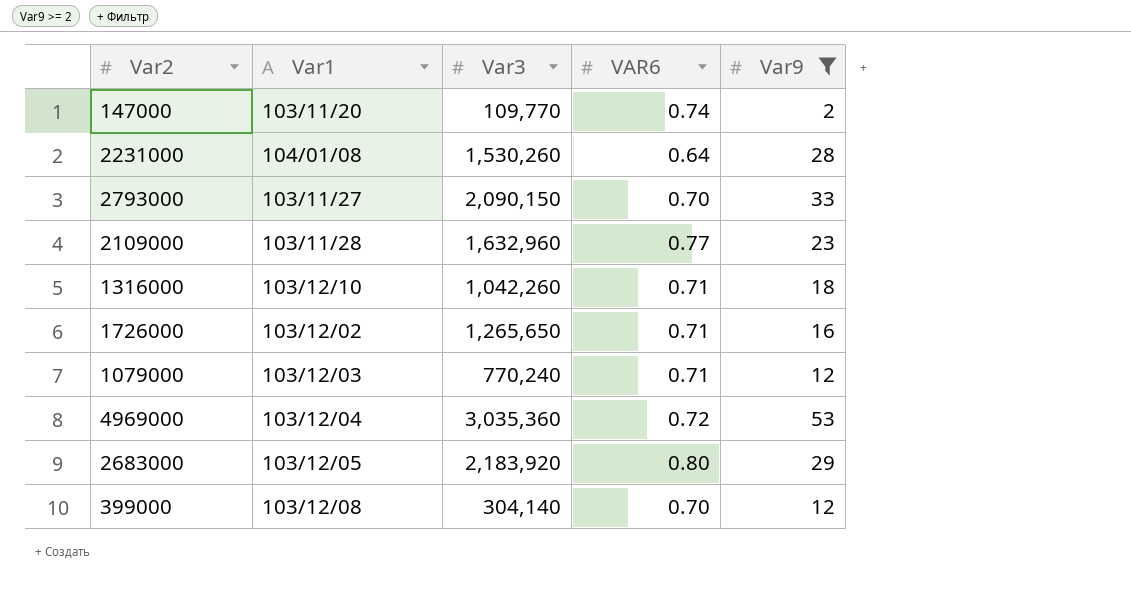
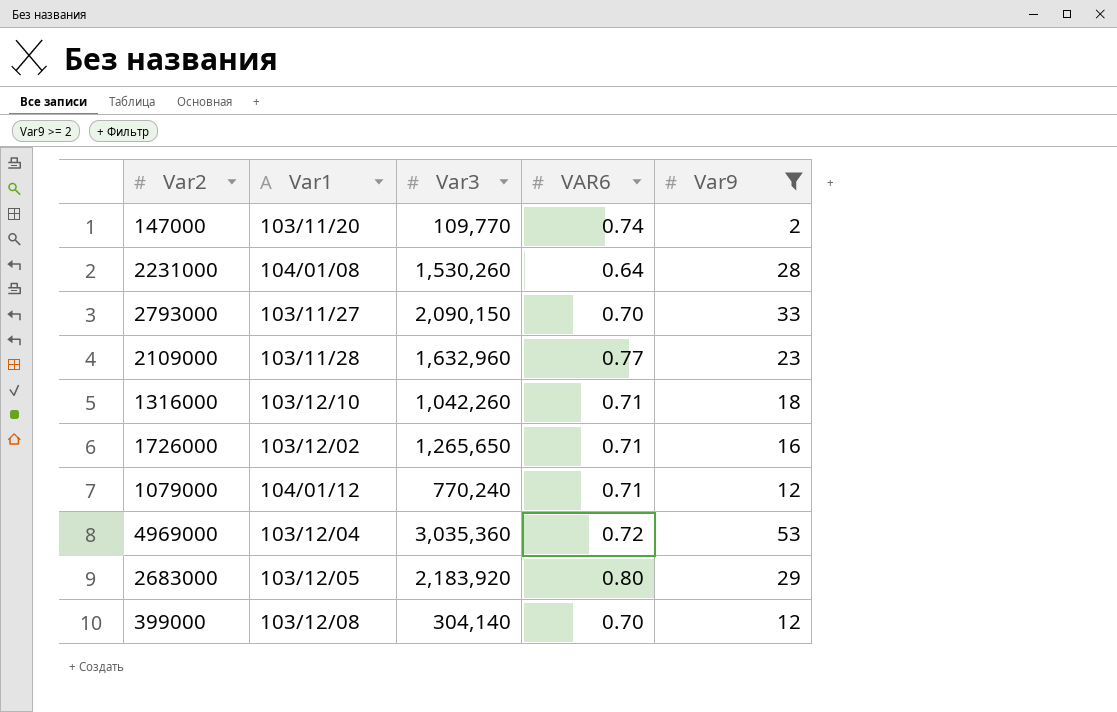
1079000 | Var1: 103/12/03 -> 104/01/12

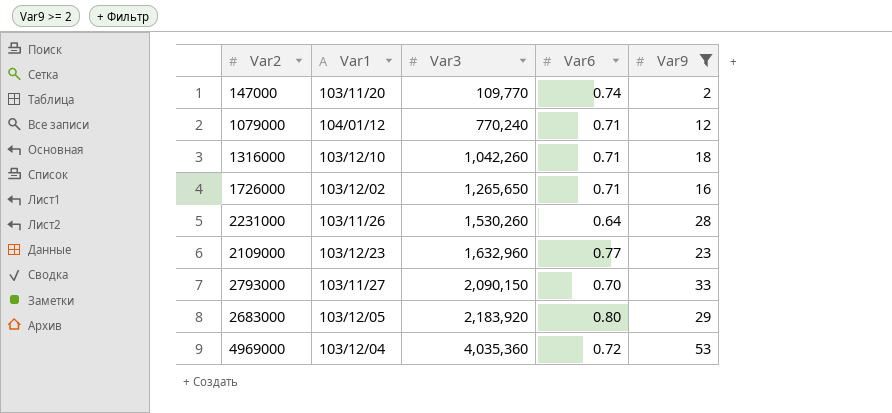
row order: none -> Var3 ascending
column name: VAR6 -> Var6
row 399000: 103/12/08 | 304,140 | 0.70 | 12 -> none
2231000 | Var1: 104/01/08 -> 103/11/26
2109000 | Var1: 103/11/28 -> 103/12/23
4969000 | Var3: 3,035,360 -> 4,035,360

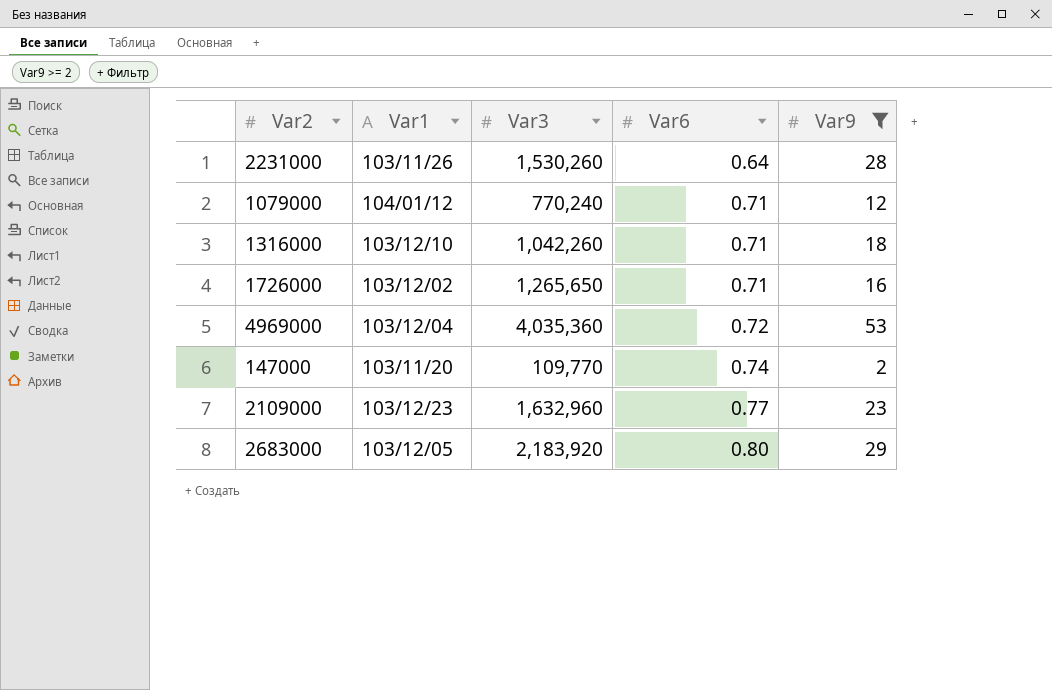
row order: Var3 ascending -> Var6 ascending
row 2793000: 103/11/27 | 2,090,150 | 0.70 | 33 -> none

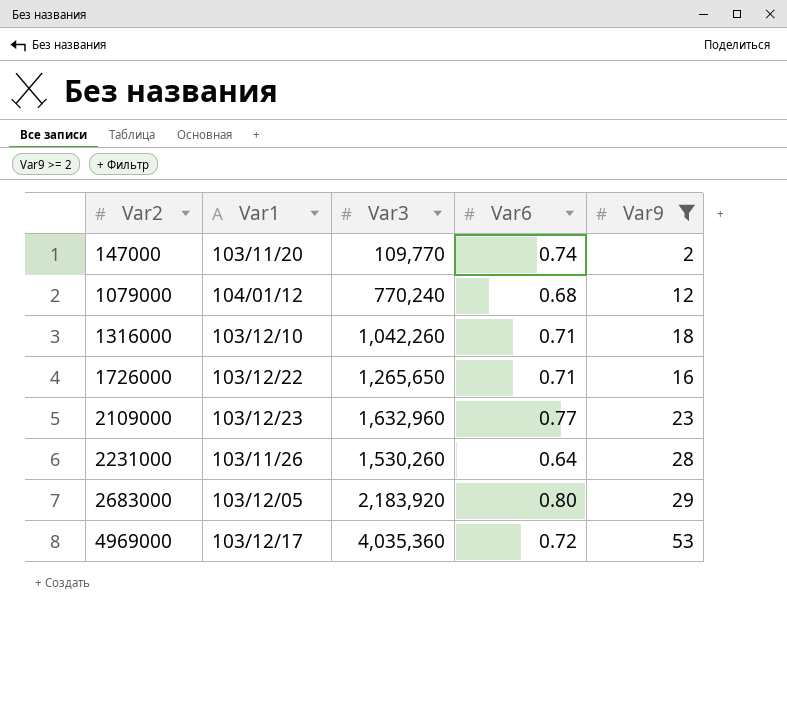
row order: Var6 ascending -> Var2 ascending
1079000 | Var6: 0.71 -> 0.68
1726000 | Var1: 103/12/02 -> 103/12/22
4969000 | Var1: 103/12/04 -> 103/12/17

